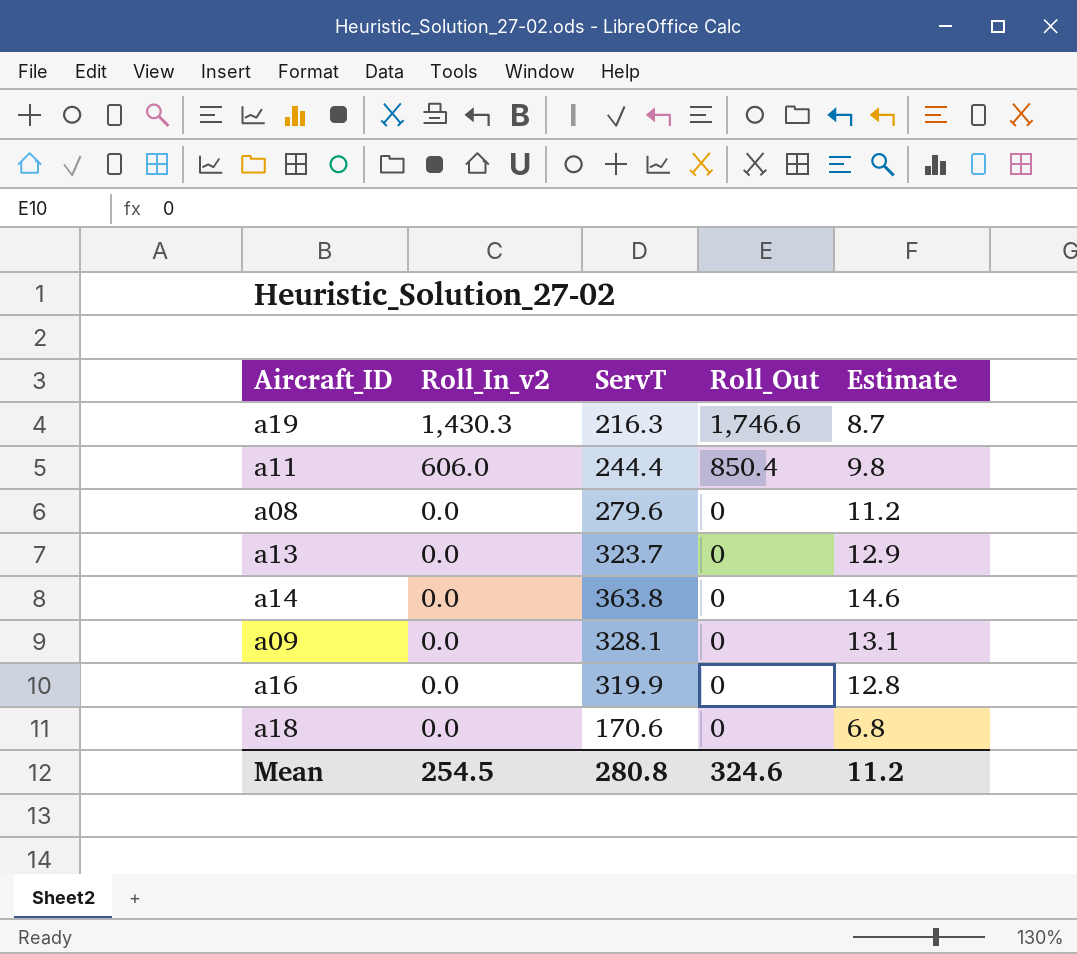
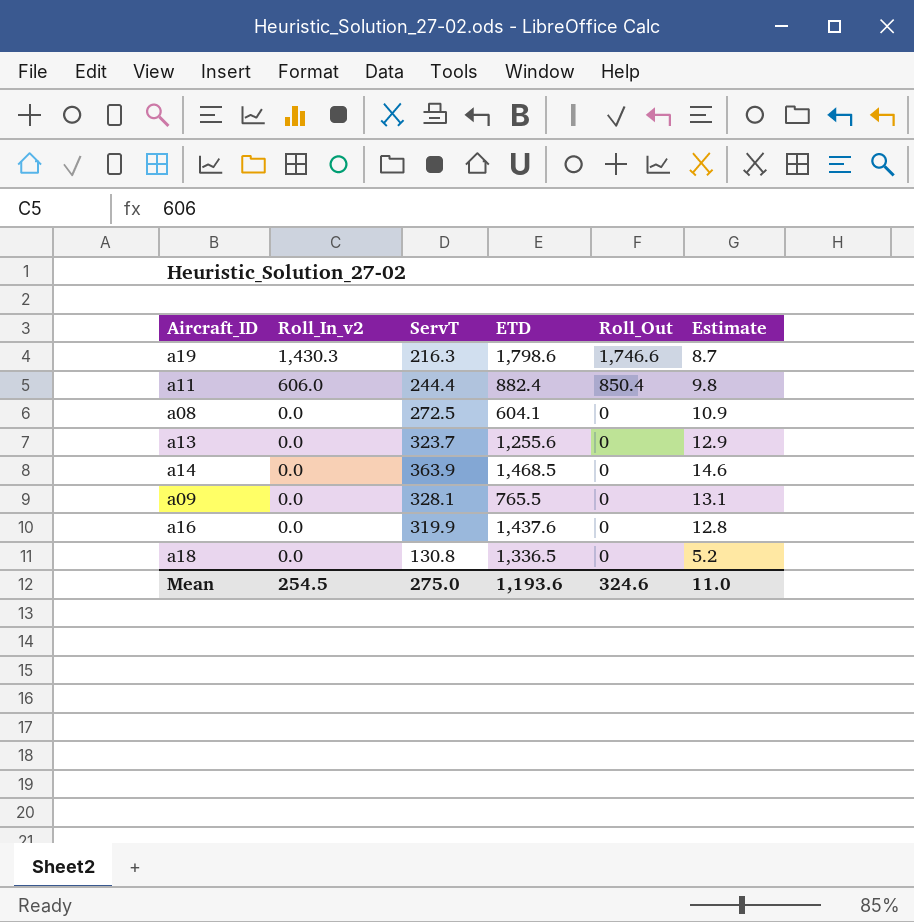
column ETD | position: none -> 4
a08 | ServT: 279.6 -> 272.5
a08 | Estimate: 11.2 -> 10.9
a14 | ServT: 363.8 -> 363.9
a18 | ServT: 170.6 -> 130.8
a18 | Estimate: 6.8 -> 5.2
Mean | ServT: 280.8 -> 275.0
Mean | Estimate: 11.2 -> 11.0

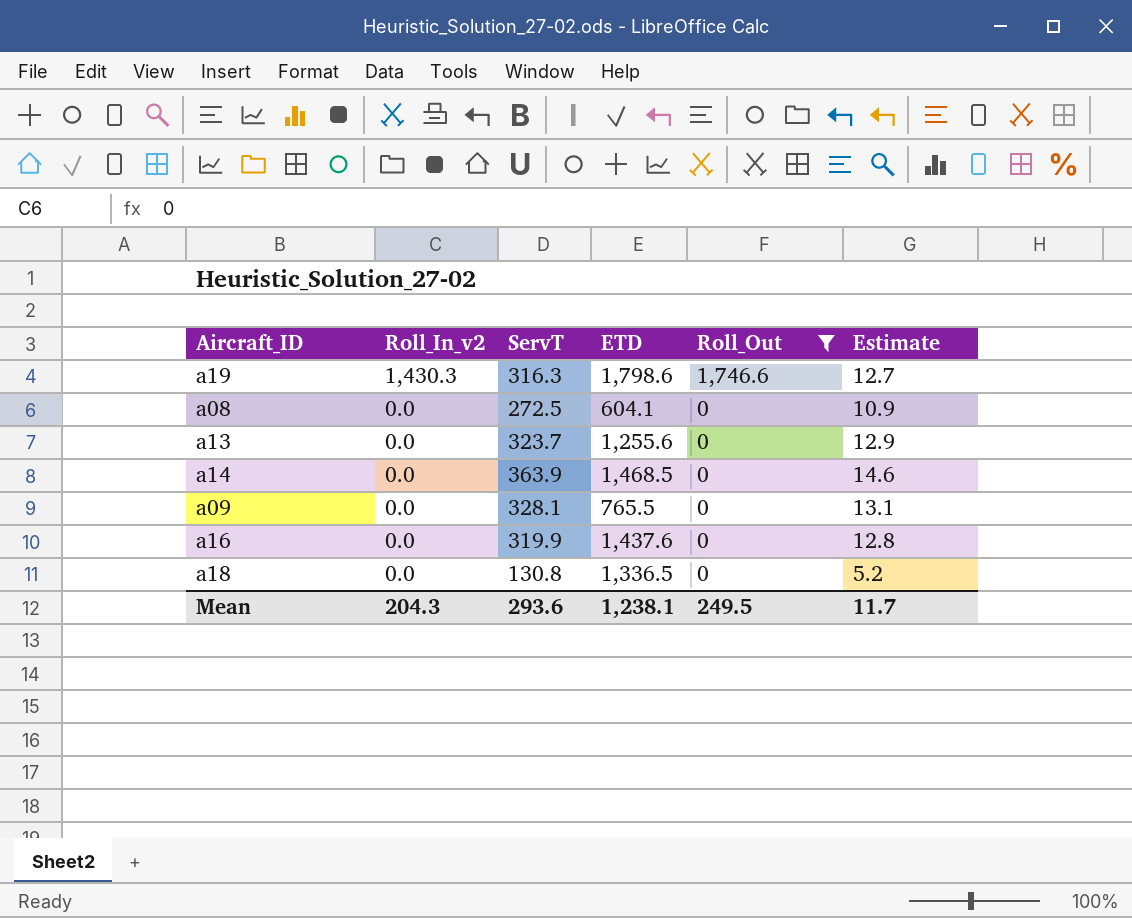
filter: none -> Roll_Out != 850.4
a19 | ServT: 216.3 -> 316.3
a19 | Estimate: 8.7 -> 12.7
Mean | Roll_In_v2: 254.5 -> 204.3
Mean | ServT: 275.0 -> 293.6
Mean | ETD: 1,193.6 -> 1,238.1
Mean | Roll_Out: 324.6 -> 249.5
Mean | Estimate: 11.0 -> 11.7

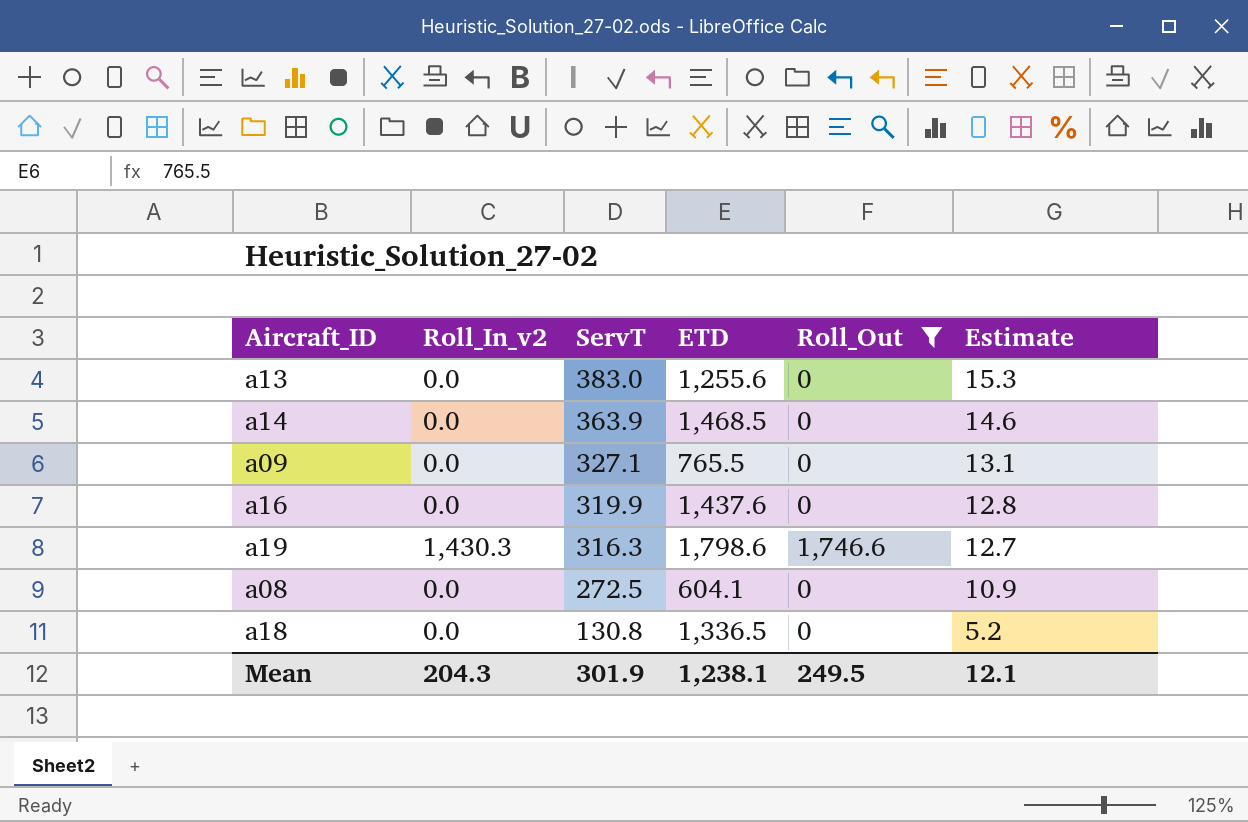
row order: Roll_In_v2 descending -> ServT descending
a13 | ServT: 323.7 -> 383.0
a13 | Estimate: 12.9 -> 15.3
a09 | ServT: 328.1 -> 327.1
Mean | ServT: 293.6 -> 301.9
Mean | Estimate: 11.7 -> 12.1

